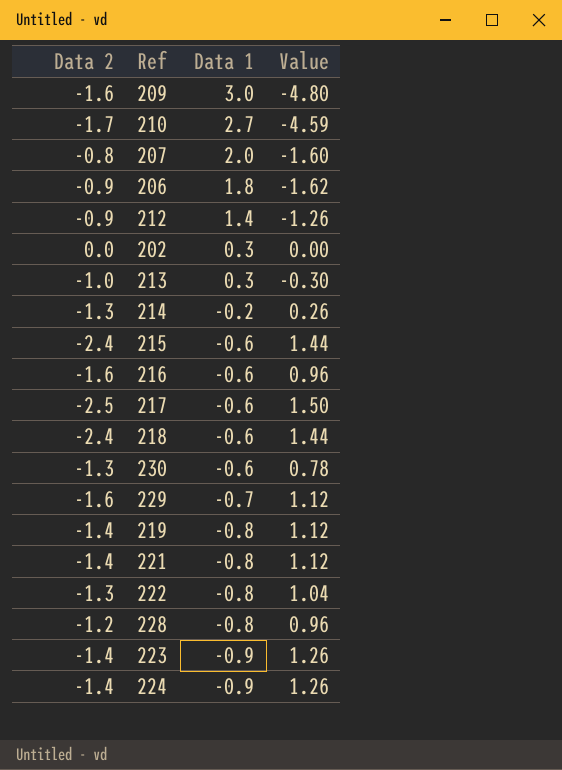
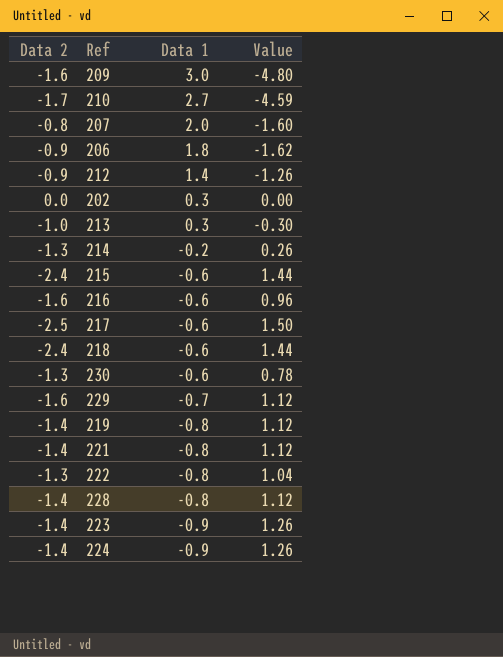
228 | Data 2: -1.2 -> -1.4
228 | Value: 0.96 -> 1.12

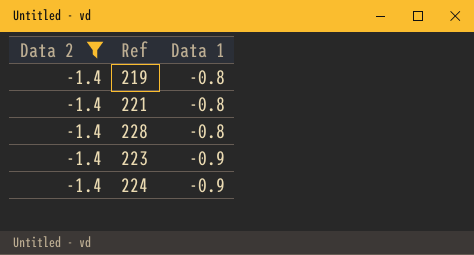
filter: none -> Data 2 = -1.4
column Value | formula: [Data 2] * [Data 1] -> none

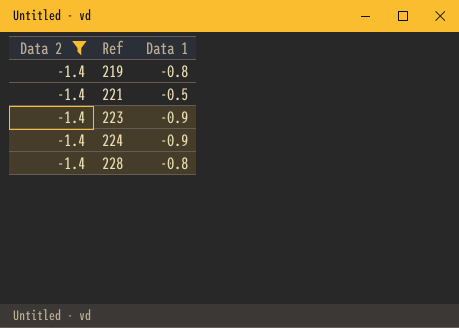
row order: Data 1 descending -> Ref ascending
221 | Data 1: -0.8 -> -0.5

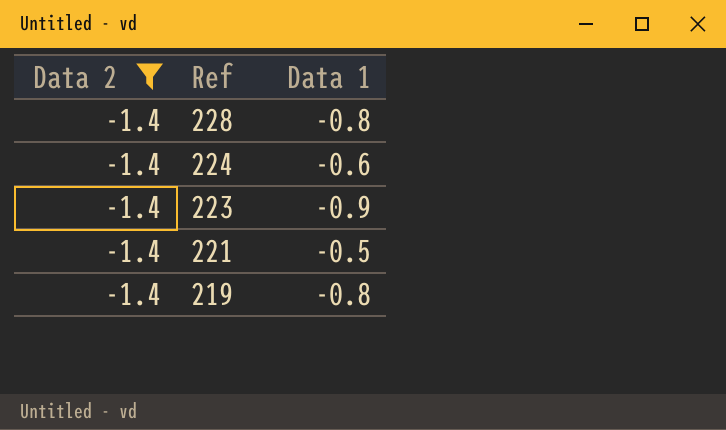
row order: Ref ascending -> Ref descending
224 | Data 1: -0.9 -> -0.6

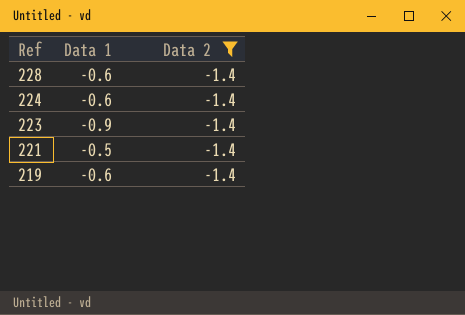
column Data 2 | position: 1 -> 3
228 | Data 1: -0.8 -> -0.6
219 | Data 1: -0.8 -> -0.6

